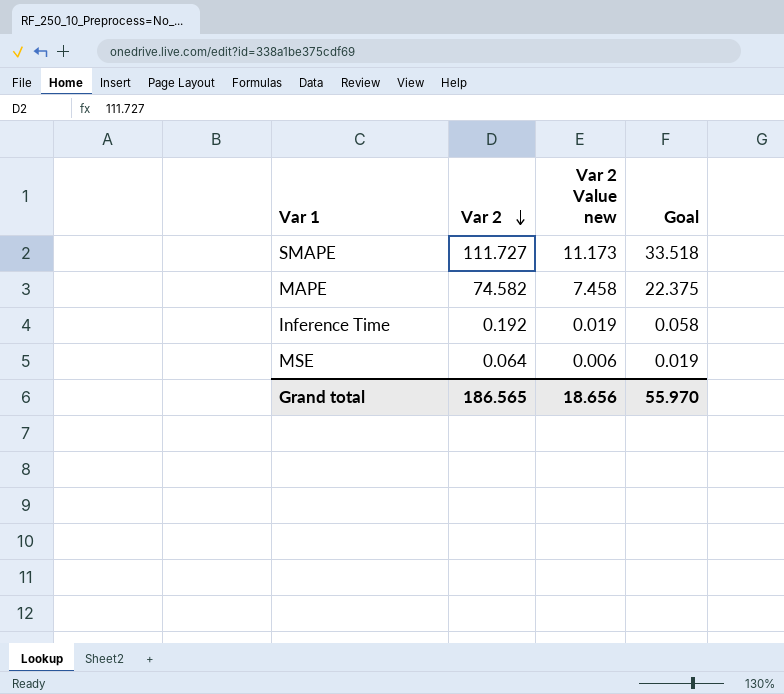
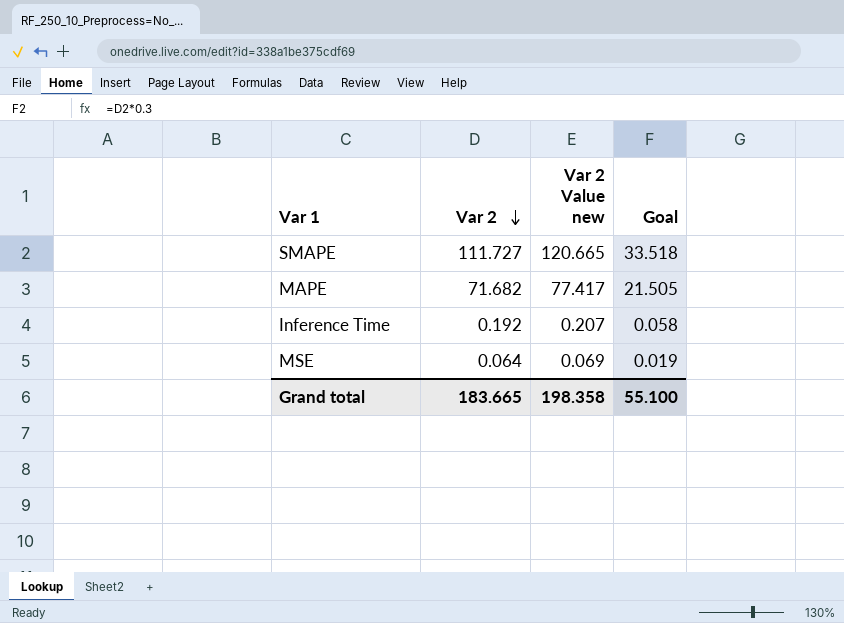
column Var 2 Value new | formula: [Var 2] * 0.1 -> [Var 2] * 1.08
MAPE | Var 2: 74.582 -> 71.682
MAPE | Goal: 22.375 -> 21.505
Grand total | Var 2: 186.565 -> 183.665
Grand total | Var 2 Value new: 18.656 -> 198.358
Grand total | Goal: 55.970 -> 55.100

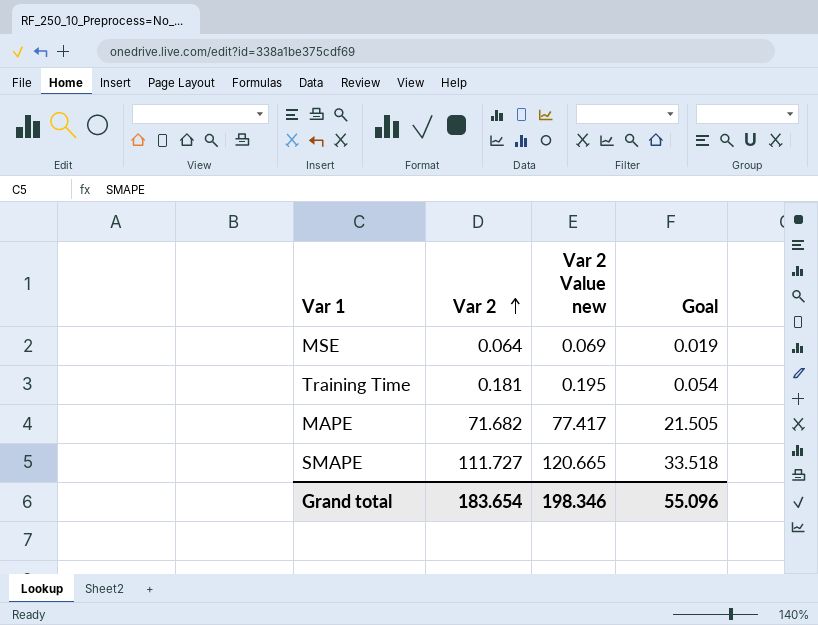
row order: Var 2 descending -> Var 2 ascending
row Inference Time: 0.192 | 0.207 | 0.058 -> none
row Training Time: none -> 0.181 | 0.195 | 0.054
Grand total | Var 2: 183.665 -> 183.654
Grand total | Var 2 Value new: 198.358 -> 198.346
Grand total | Goal: 55.100 -> 55.096

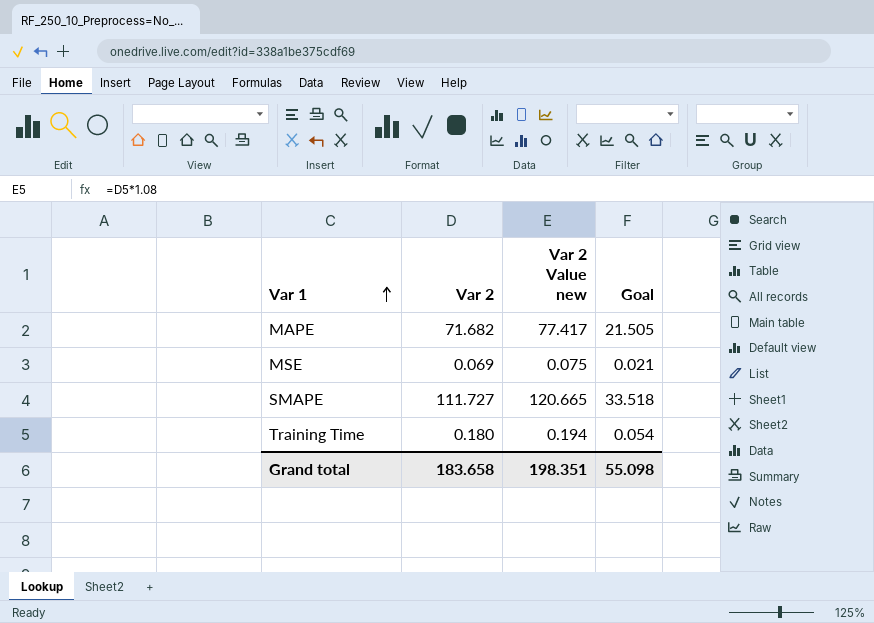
row order: Var 2 ascending -> Var 1 ascending
MSE | Var 2: 0.064 -> 0.069
MSE | Var 2 Value new: 0.069 -> 0.075
MSE | Goal: 0.019 -> 0.021
Training Time | Var 2: 0.181 -> 0.180
Training Time | Var 2 Value new: 0.195 -> 0.194
Grand total | Var 2: 183.654 -> 183.658
Grand total | Var 2 Value new: 198.346 -> 198.351
Grand total | Goal: 55.096 -> 55.098

